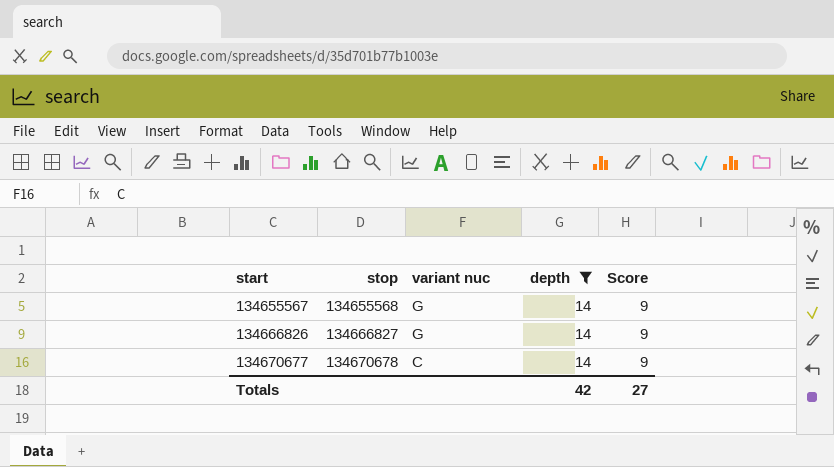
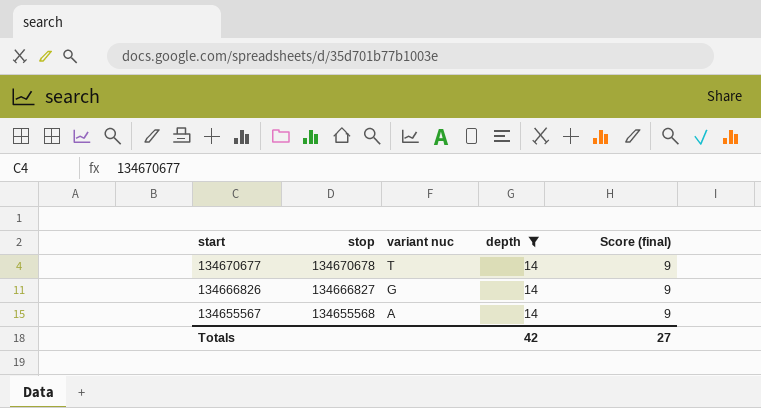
row order: start ascending -> start descending
column name: Score -> Score (final)
134670677 | variant nuc: C -> T
134655567 | variant nuc: G -> A

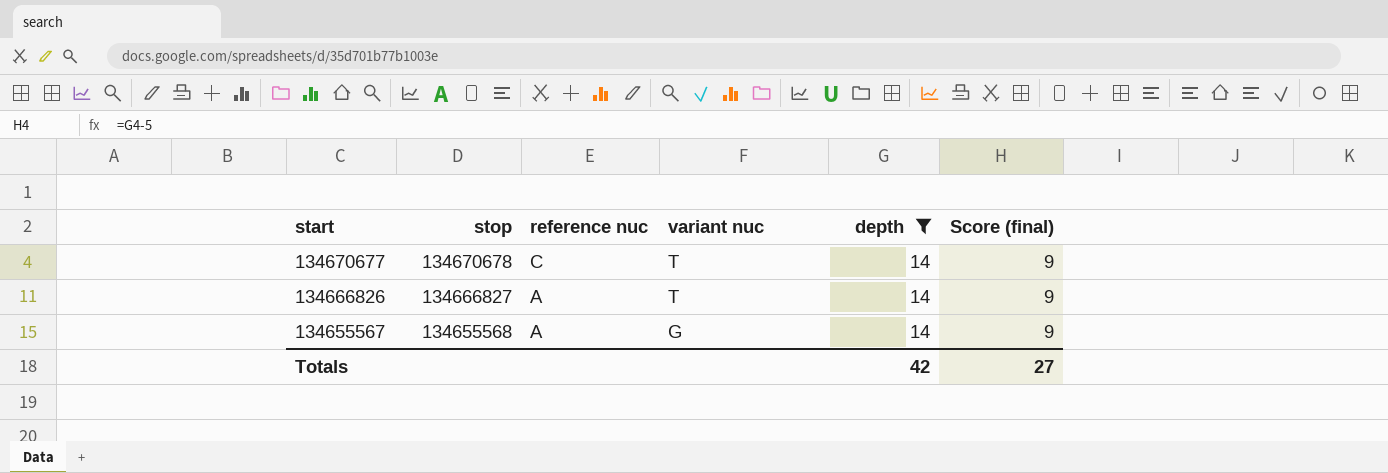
column reference nuc | position: none -> 3
134666826 | variant nuc: G -> T
134655567 | variant nuc: A -> G

